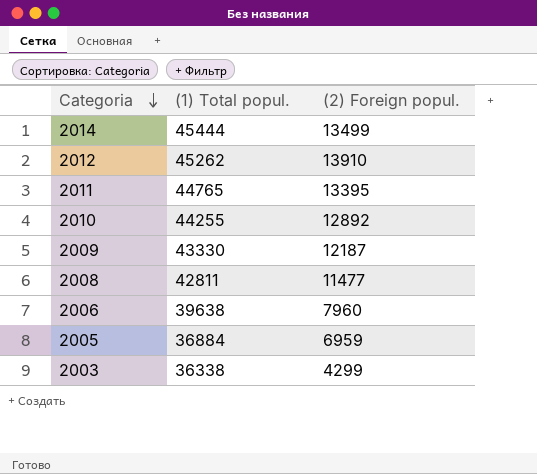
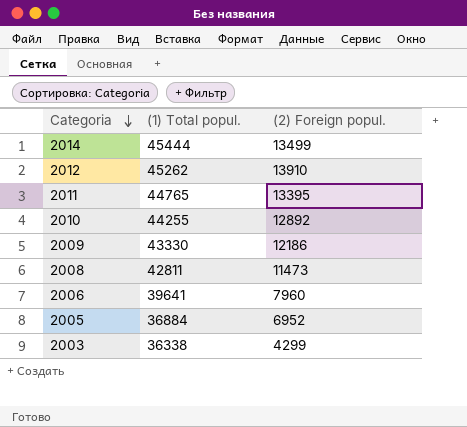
2009 | (2) Foreign popul.: 12187 -> 12186
2008 | (2) Foreign popul.: 11477 -> 11473
2006 | (1) Total popul.: 39638 -> 39641
2005 | (2) Foreign popul.: 6959 -> 6952

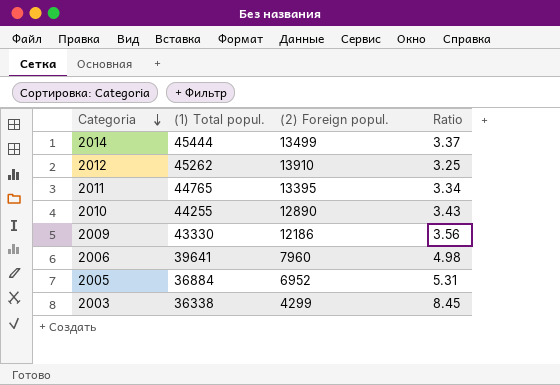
column Ratio | formula: none -> [(1) Total popul.] / [(2) Foreign popul.]
row 2008: 42811 | 11473 -> none
2010 | (2) Foreign popul.: 12892 -> 12890

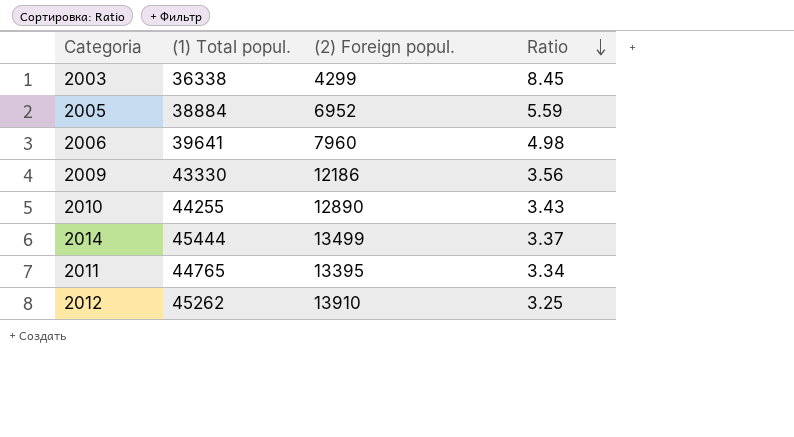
row order: Categoria descending -> Ratio descending
2005 | (1) Total popul.: 36884 -> 38884
2005 | Ratio: 5.31 -> 5.59

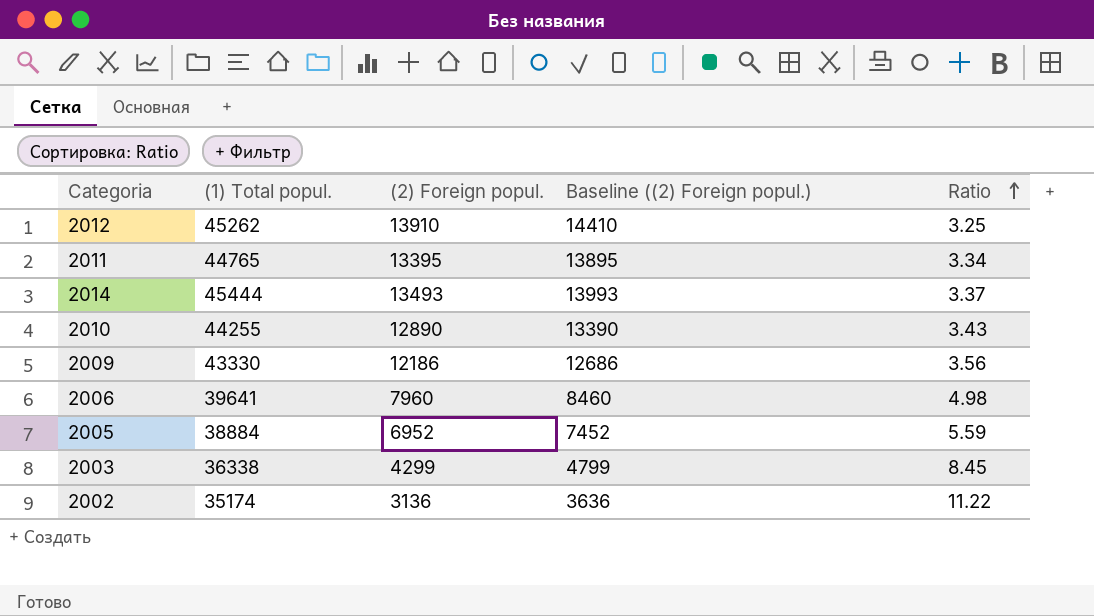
row order: Ratio descending -> Ratio ascending
column Baseline ((2) Foreign popul.) | formula: none -> [(2) Foreign popul.] + 500
2014 | (2) Foreign popul.: 13499 -> 13493
row 2002: none -> 35174 | 3136 | 3636 | 11.22

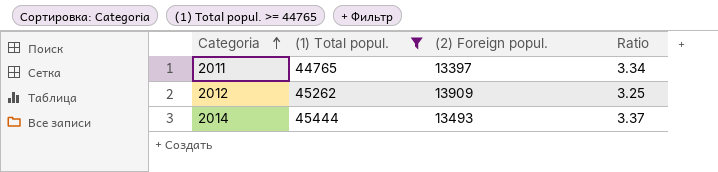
filter: none -> (1) Total popul. >= 44765
row order: Ratio ascending -> Categoria ascending
column Baseline ((2) Foreign popul.) | formula: [(2) Foreign popul.] + 500 -> none
2011 | (2) Foreign popul.: 13395 -> 13397
2012 | (2) Foreign popul.: 13910 -> 13909

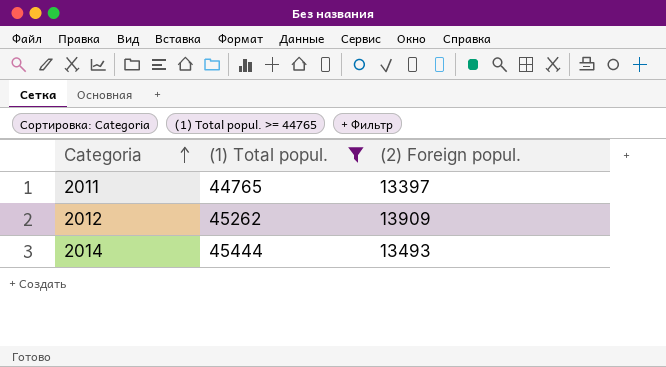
column Ratio | formula: [(1) Total popul.] / [(2) Foreign popul.] -> none

